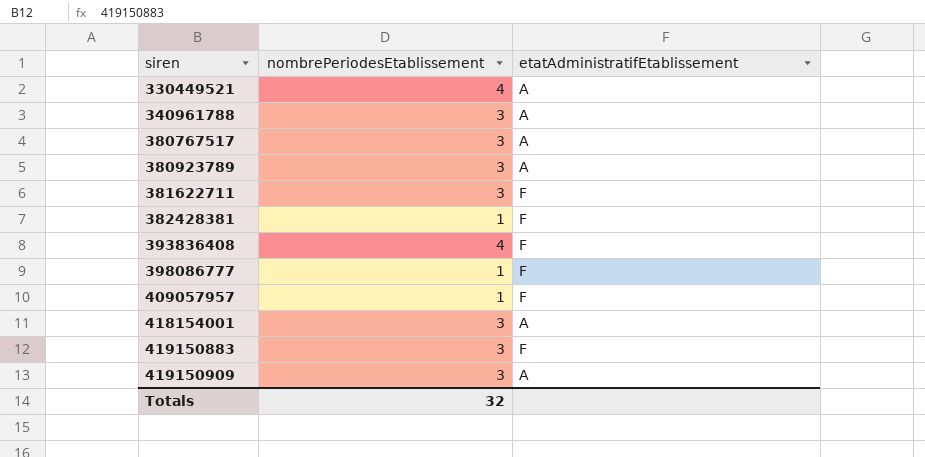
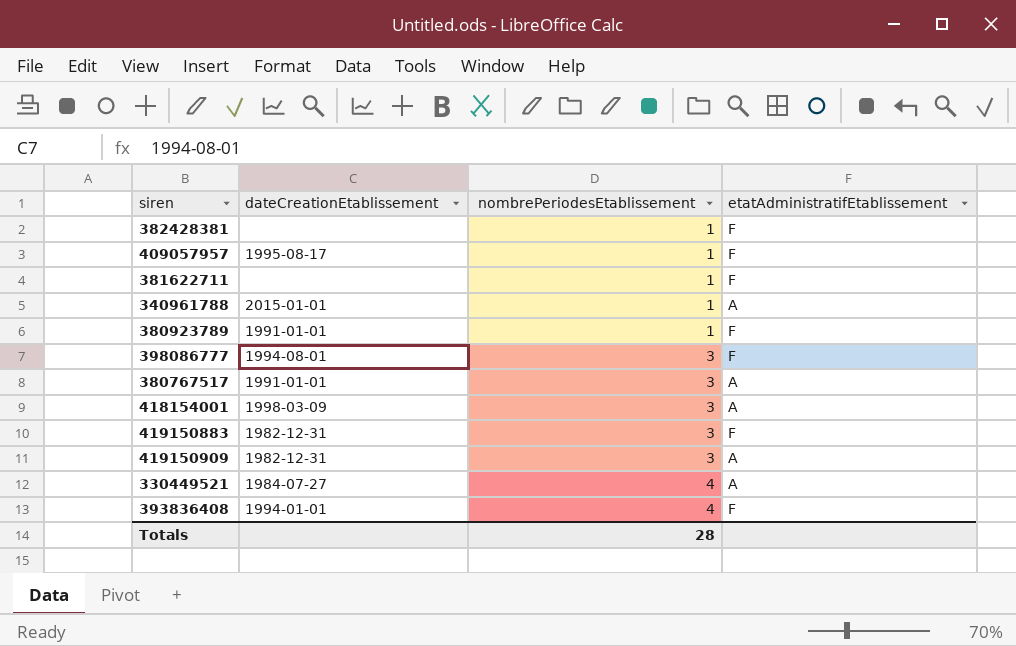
row order: siren ascending -> nombrePeriodesEtablissement ascending
column dateCreationEtablissement | position: none -> 2
381622711 | nombrePeriodesEtablissement: 3 -> 1
340961788 | nombrePeriodesEtablissement: 3 -> 1
380923789 | nombrePeriodesEtablissement: 3 -> 1
380923789 | etatAdministratifEtablissement: A -> F
398086777 | nombrePeriodesEtablissement: 1 -> 3
Totals | nombrePeriodesEtablissement: 32 -> 28

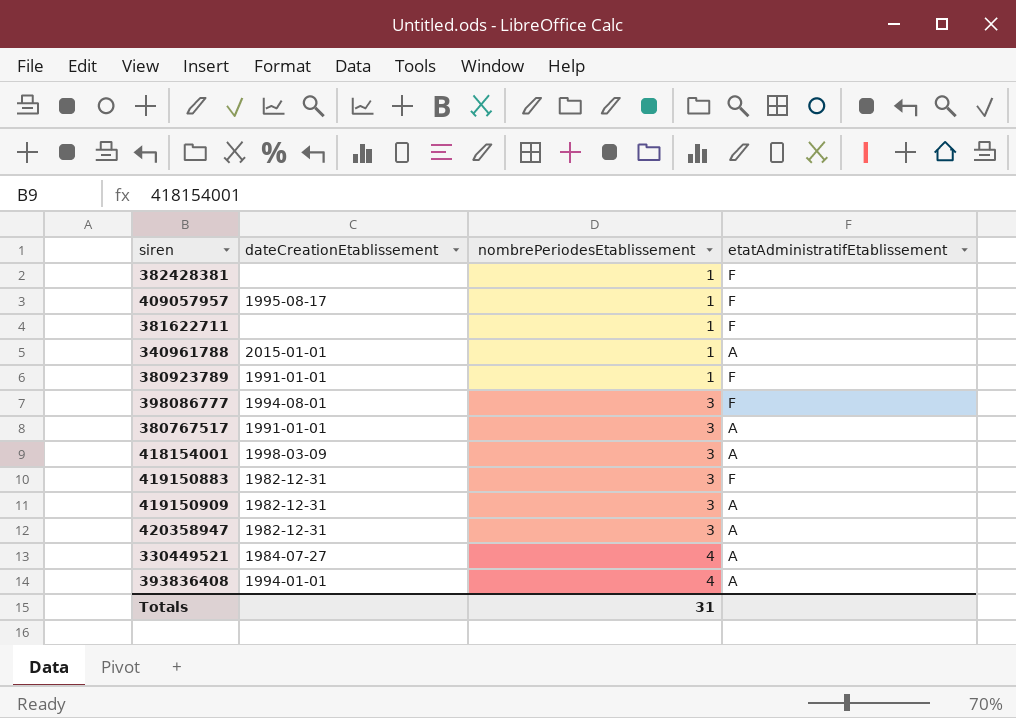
row 420358947: none -> 1982-12-31 | 3 | A
393836408 | etatAdministratifEtablissement: F -> A
Totals | nombrePeriodesEtablissement: 28 -> 31

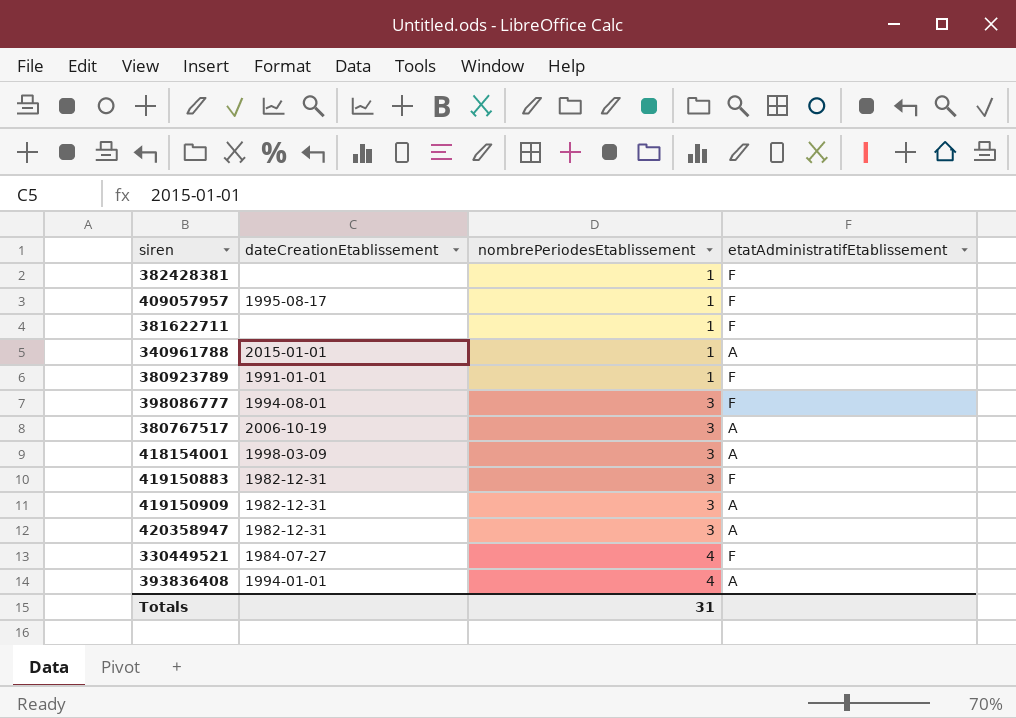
380767517 | dateCreationEtablissement: 1991-01-01 -> 2006-10-19
330449521 | etatAdministratifEtablissement: A -> F

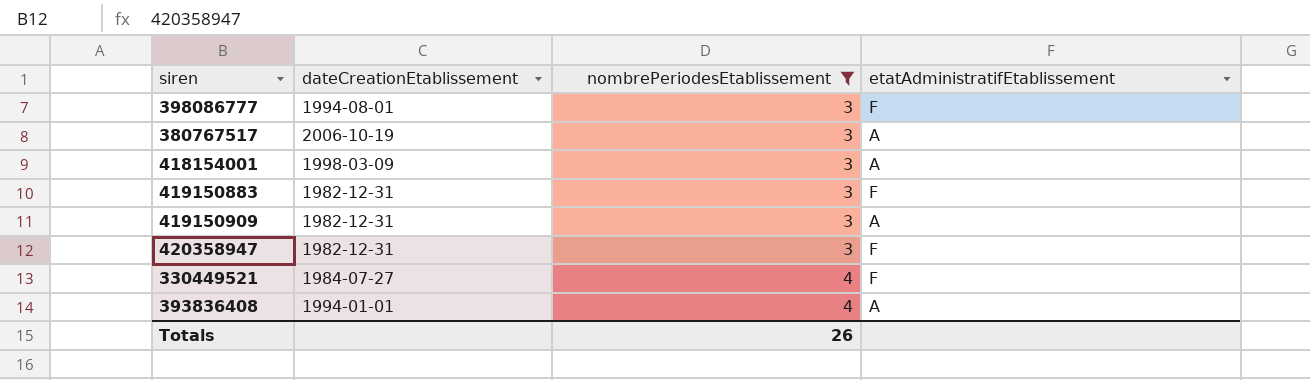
filter: none -> nombrePeriodesEtablissement != 1
420358947 | etatAdministratifEtablissement: A -> F
Totals | nombrePeriodesEtablissement: 31 -> 26

